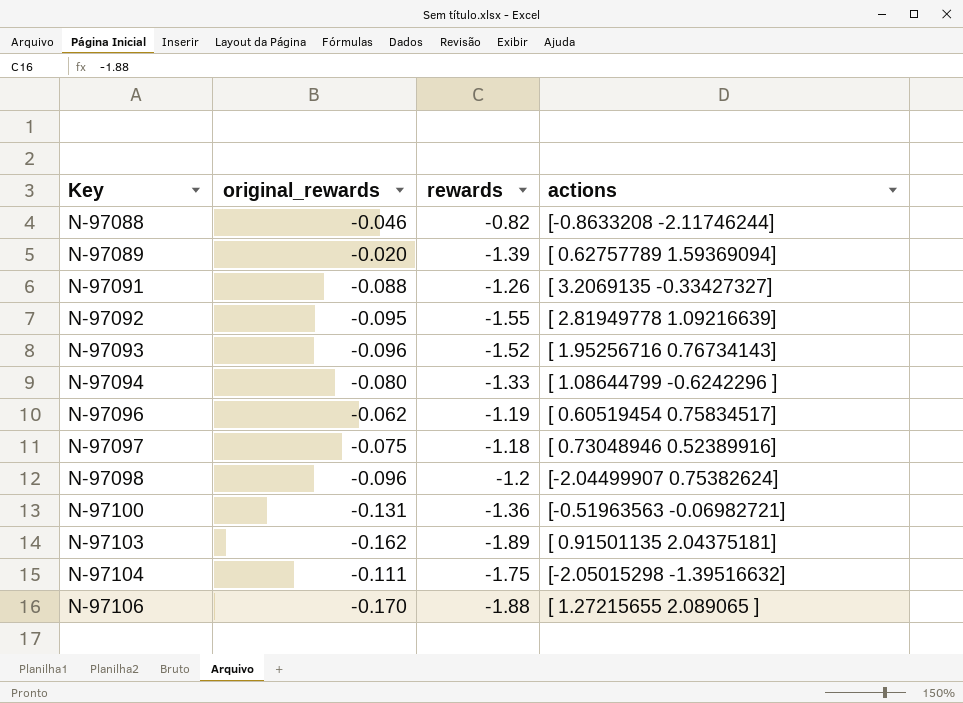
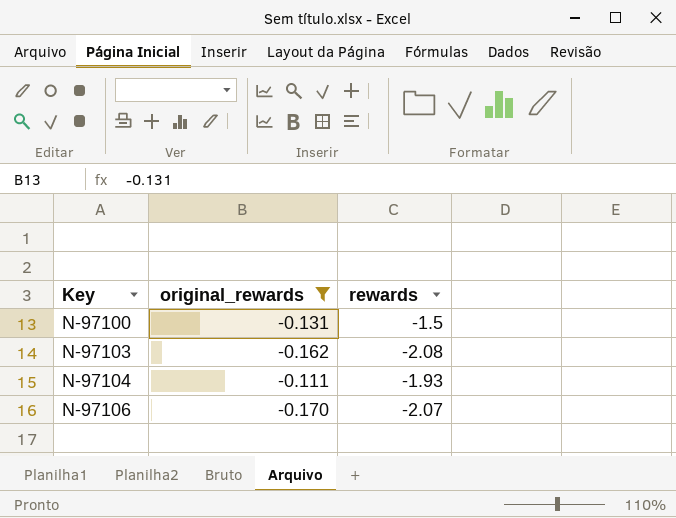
filter: none -> original_rewards <= -0.111
column actions | position: 4 -> none
N-97100 | rewards: -1.36 -> -1.5
N-97103 | rewards: -1.89 -> -2.08
N-97104 | rewards: -1.75 -> -1.93
N-97106 | rewards: -1.88 -> -2.07

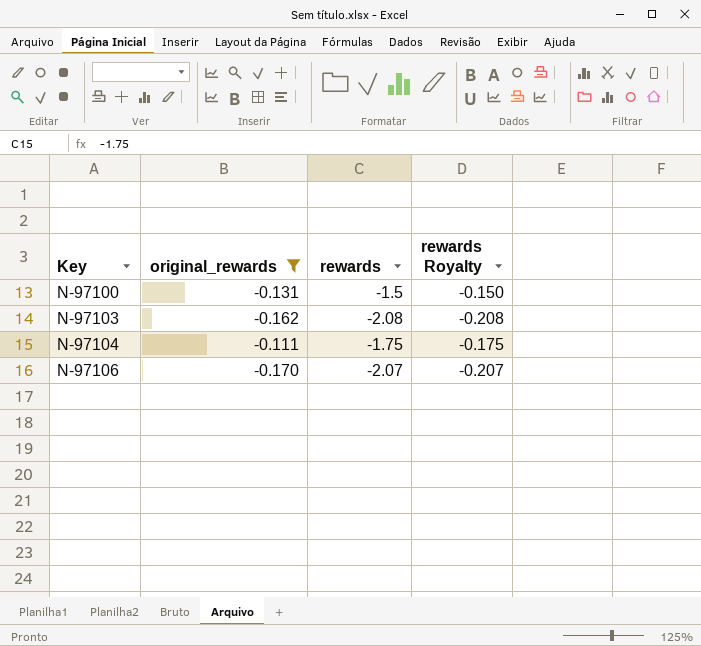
column rewards Royalty | formula: none -> [rewards] * 0.1
N-97104 | rewards: -1.93 -> -1.75

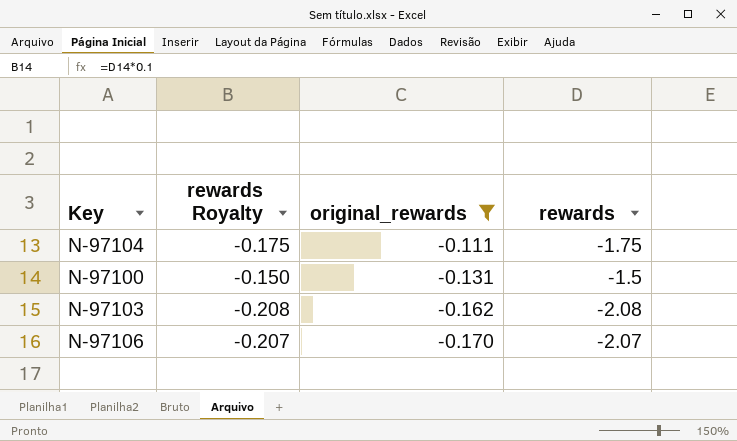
row order: Key ascending -> original_rewards descending
column rewards Royalty | position: 4 -> 2

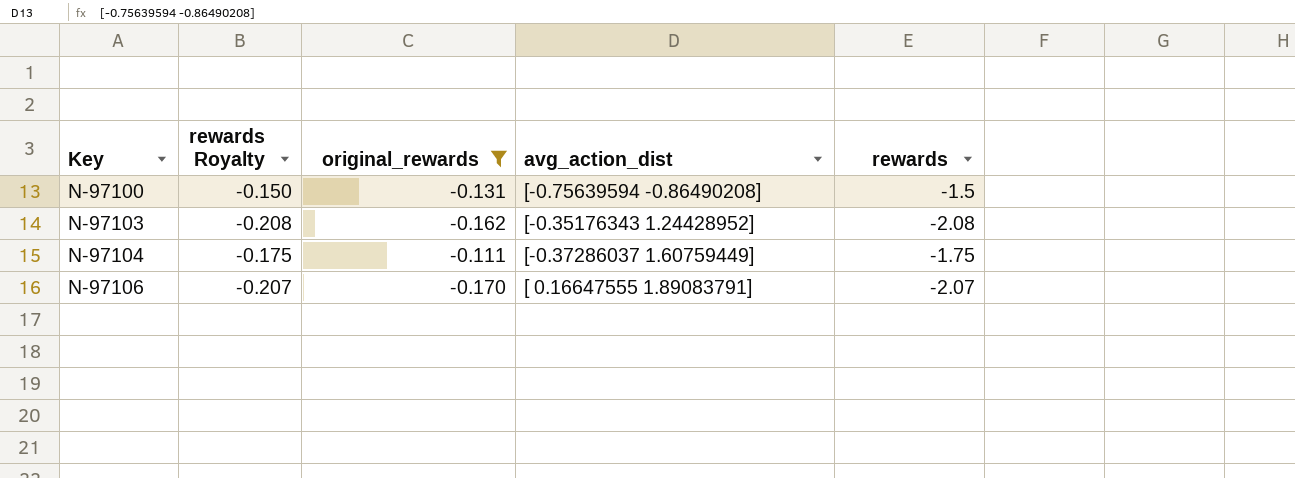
row order: original_rewards descending -> Key ascending
column avg_action_dist | position: none -> 4

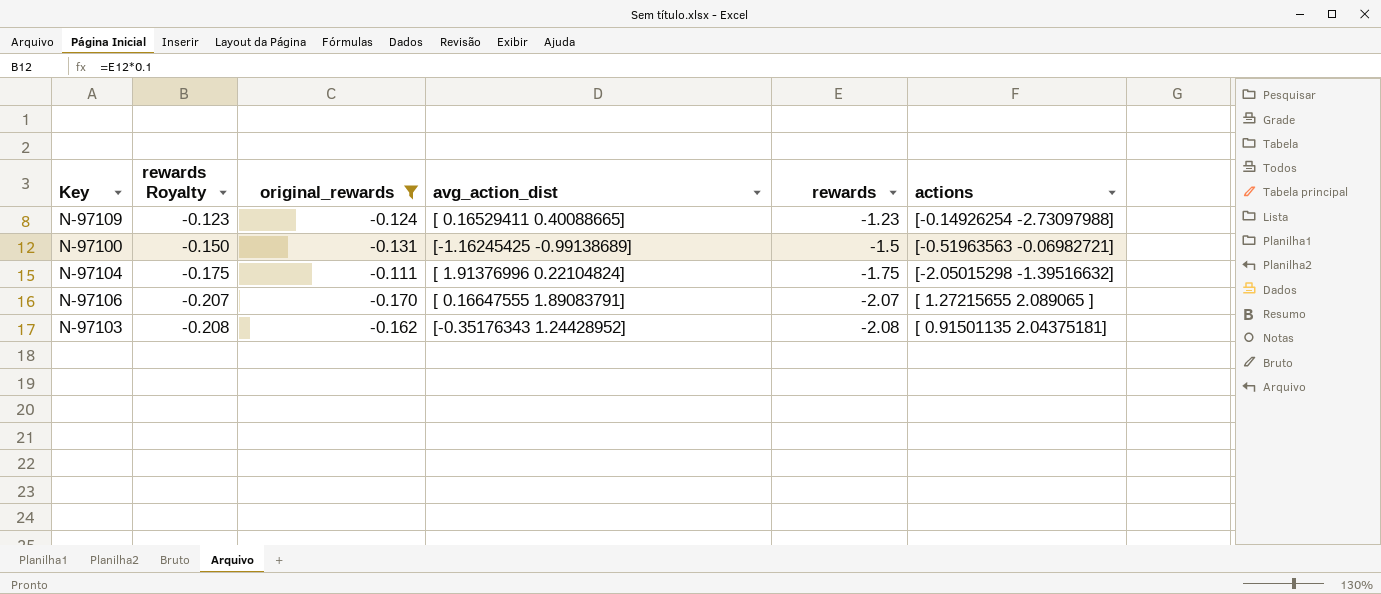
row order: Key ascending -> rewards Royalty descending
column actions | position: none -> 6
row N-97109: none -> -0.123 | -0.124 | [ 0.16529411 0.40088665] | -1.23 | [-0.14926254 -2.73097988]
N-97100 | avg_action_dist: [-0.75639594 -0.86490208] -> [-1.16245425 -0.99138689]
N-97104 | avg_action_dist: [-0.37286037 1.60759449] -> [ 1.91376996 0.22104824]

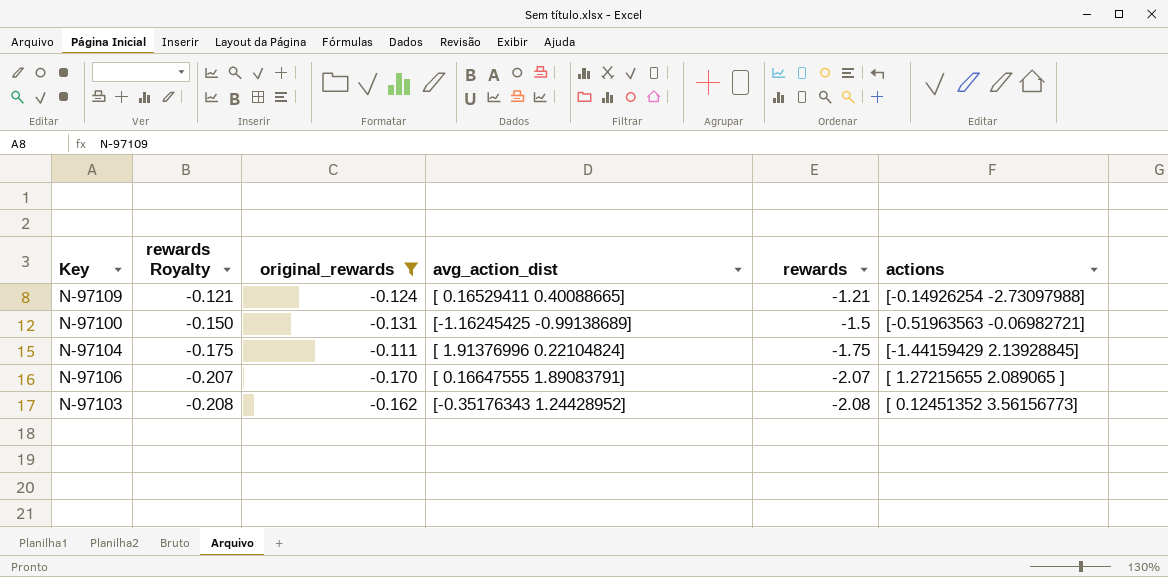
N-97109 | rewards Royalty: -0.123 -> -0.121
N-97109 | rewards: -1.23 -> -1.21
N-97104 | actions: [-2.05015298 -1.39516632] -> [-1.44159429 2.13928845]
N-97103 | actions: [ 0.91501135 2.04375181] -> [ 0.12451352 3.56156773]

